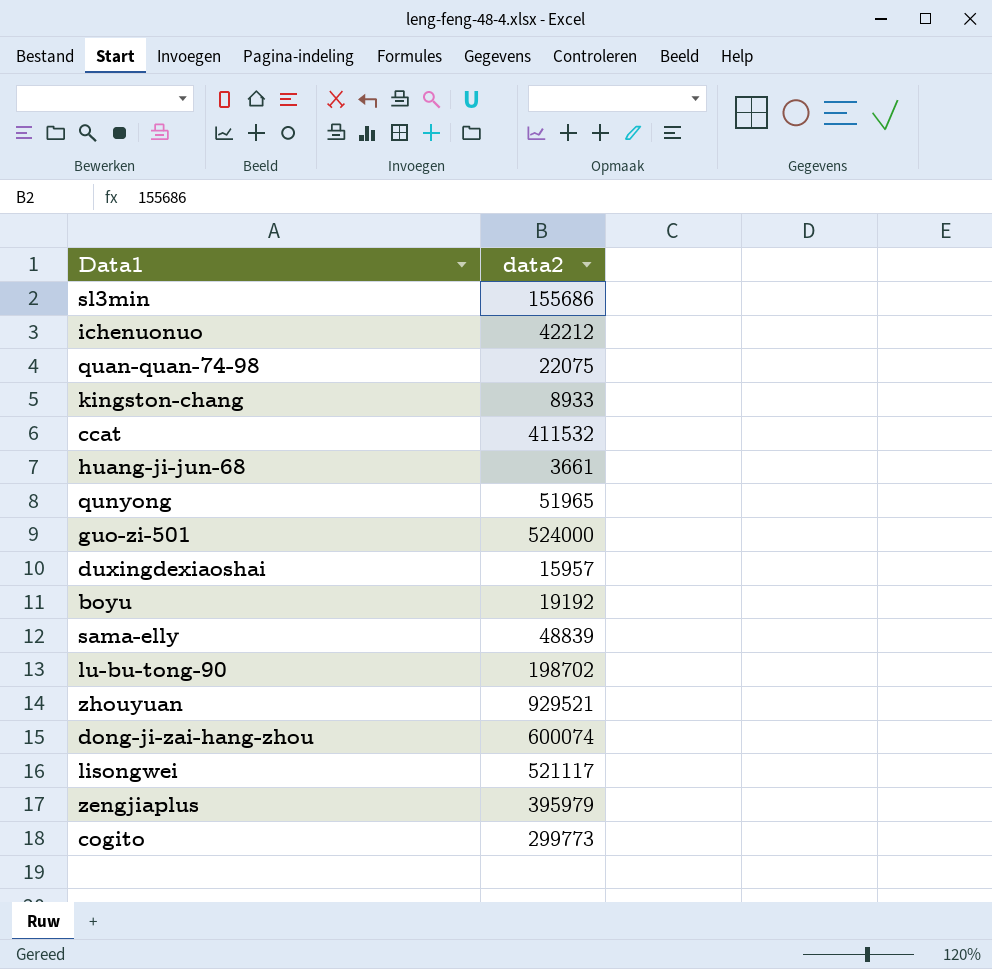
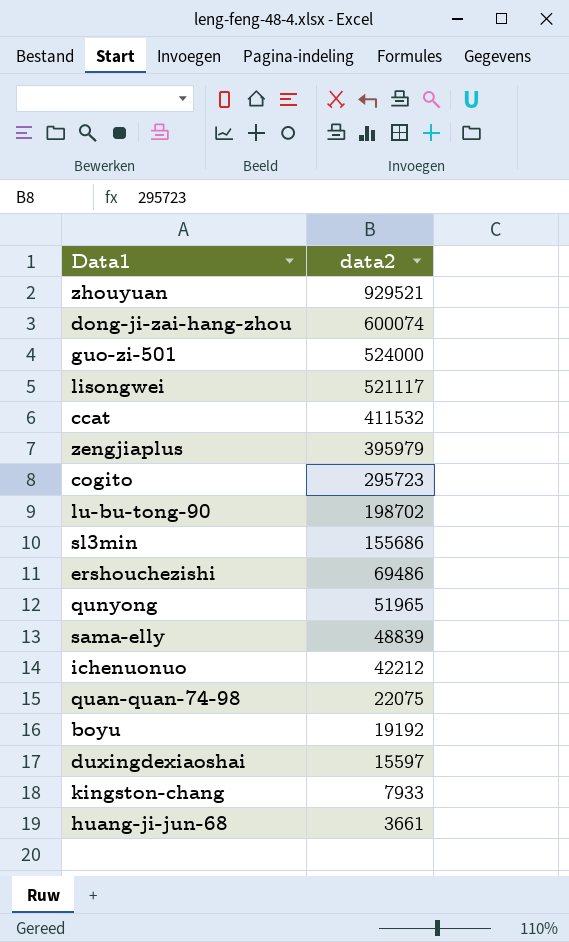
row order: none -> data2 descending
cogito | data2: 299773 -> 295723
row ershouchezishi: none -> 69486
duxingdexiaoshai | data2: 15957 -> 15597
kingston-chang | data2: 8933 -> 7933

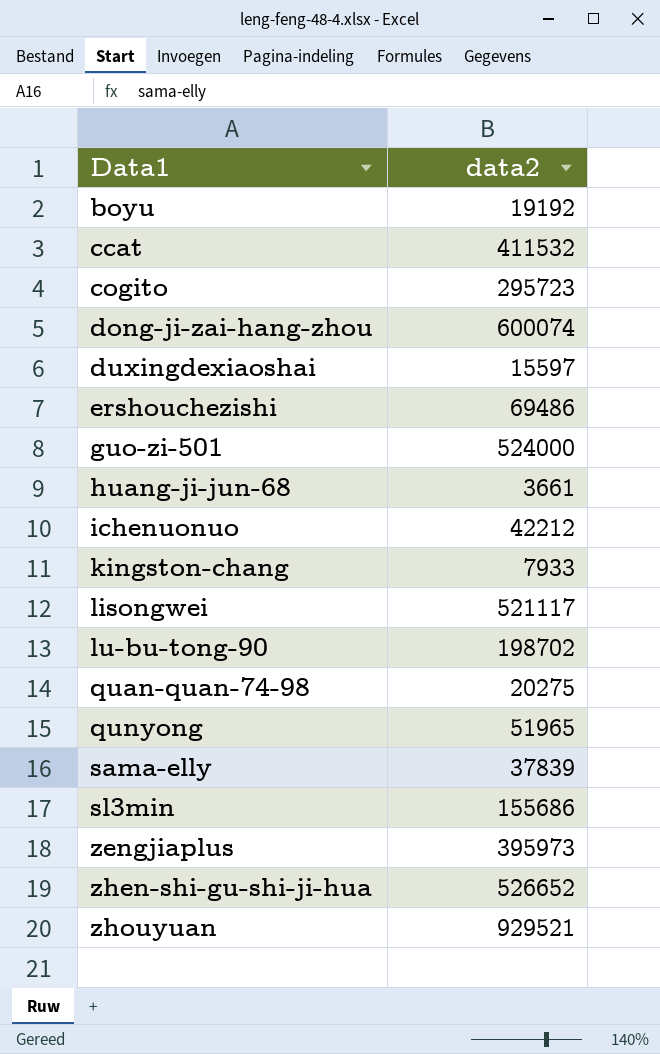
row order: data2 descending -> Data1 ascending
quan-quan-74-98 | data2: 22075 -> 20275
sama-elly | data2: 48839 -> 37839
zengjiaplus | data2: 395979 -> 395973
row zhen-shi-gu-shi-ji-hua: none -> 526652

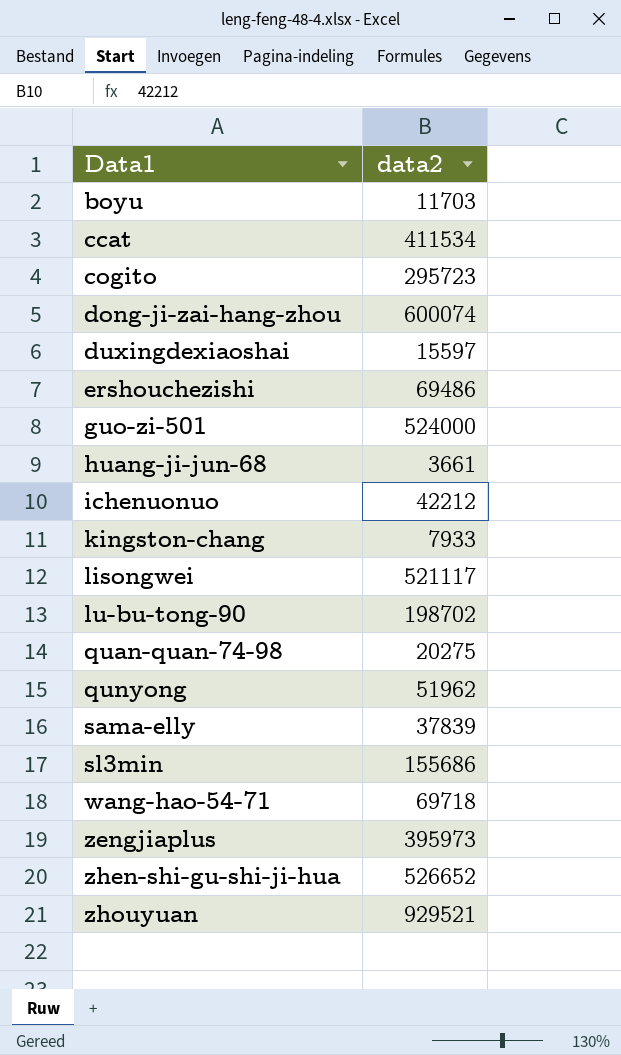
boyu | data2: 19192 -> 11703
ccat | data2: 411532 -> 411534
qunyong | data2: 51965 -> 51962
row wang-hao-54-71: none -> 69718

